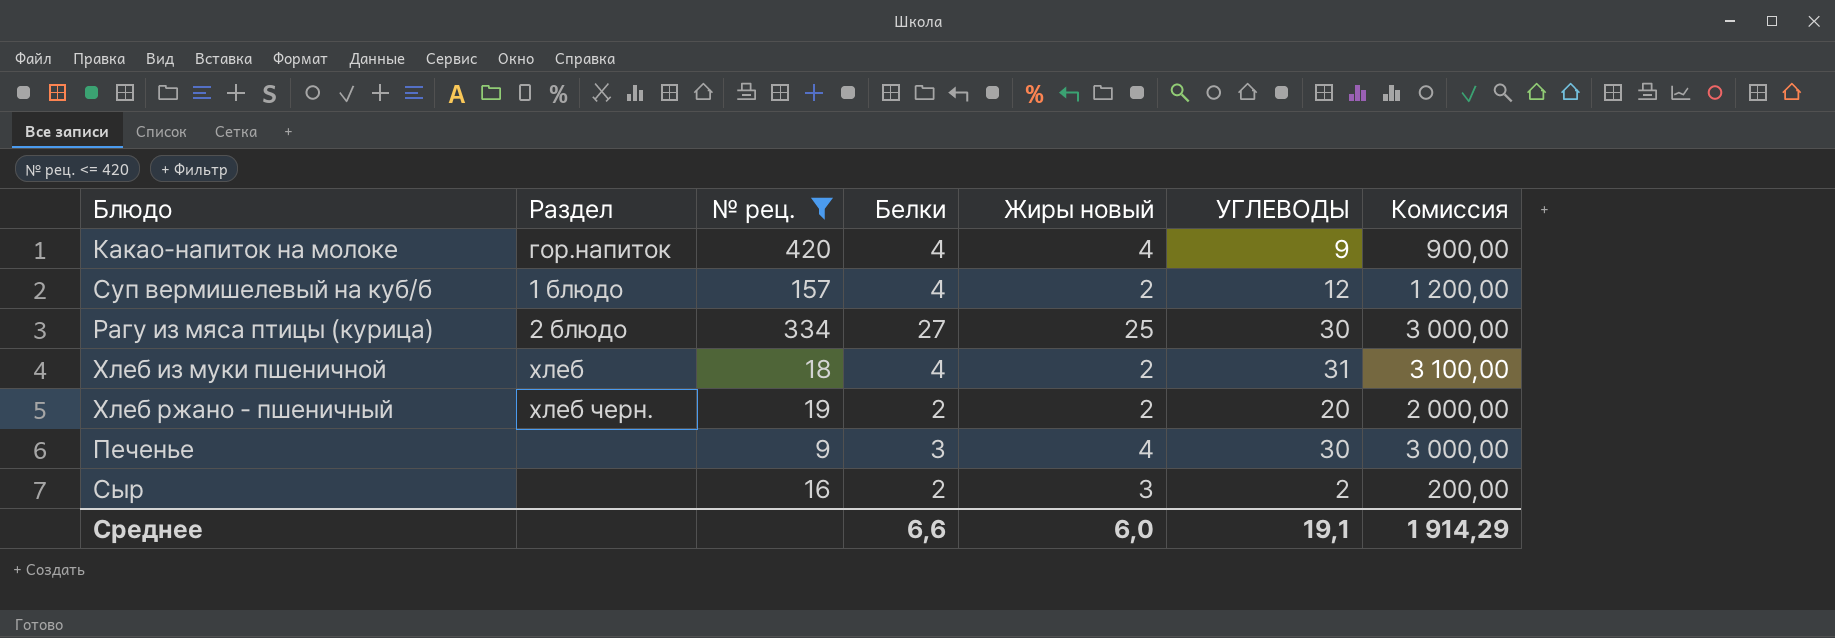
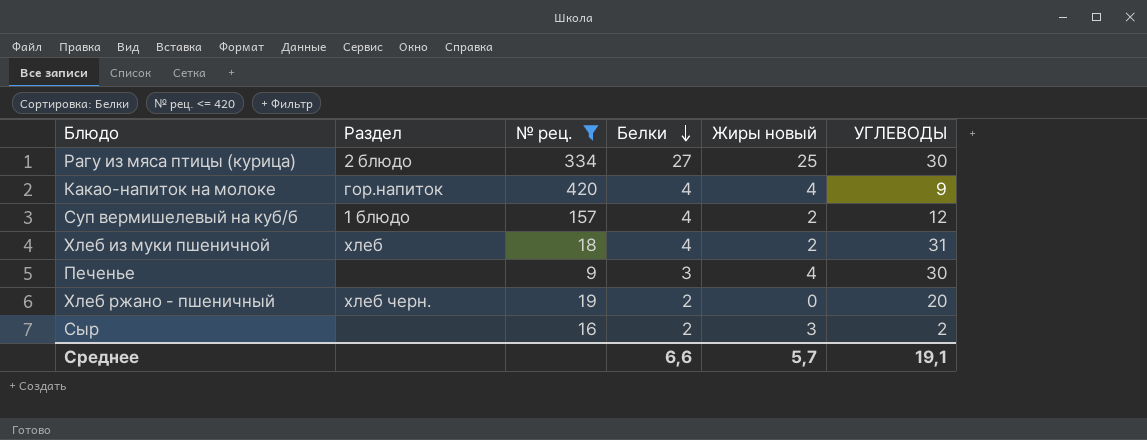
row order: none -> Белки descending
column Комиссия | formula: [УГЛЕВОДЫ] * 100 -> none
Хлеб ржано - пшеничный | Жиры новый: 2 -> 0
Среднее | Жиры новый: 6,0 -> 5,7

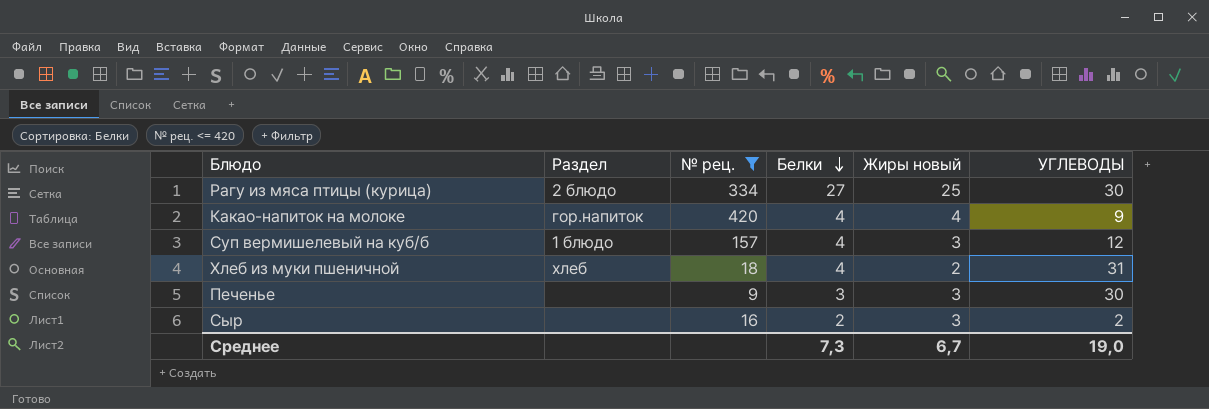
row Хлеб ржано - пшеничный: хлеб черн. | 19 | 2 | 0 | 20 -> none
Суп вермишелевый на куб/б | Жиры новый: 2 -> 3
Печенье | Жиры новый: 4 -> 3
Среднее | Белки: 6,6 -> 7,3
Среднее | Жиры новый: 5,7 -> 6,7
Среднее | УГЛЕВОДЫ: 19,1 -> 19,0

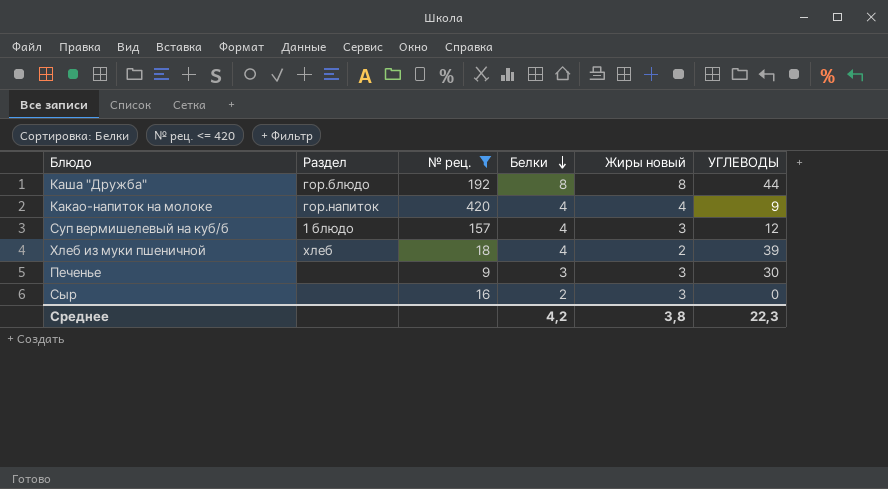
row Рагу из мяса птицы (курица): 2 блюдо | 334 | 27 | 25 | 30 -> none
row Каша "Дружба": none -> гор.блюдо | 192 | 8 | 8 | 44
Хлеб из муки пшеничной | УГЛЕВОДЫ: 31 -> 39
Сыр | УГЛЕВОДЫ: 2 -> 0
Среднее | Белки: 7,3 -> 4,2
Среднее | Жиры новый: 6,7 -> 3,8
Среднее | УГЛЕВОДЫ: 19,0 -> 22,3

